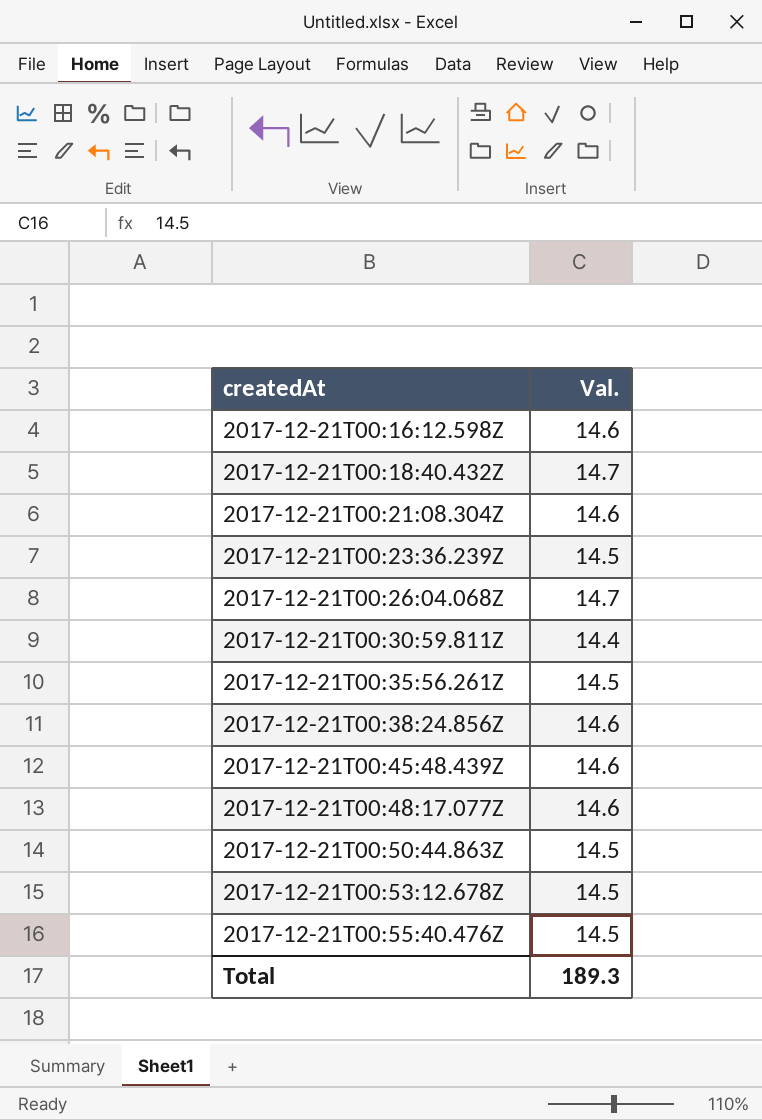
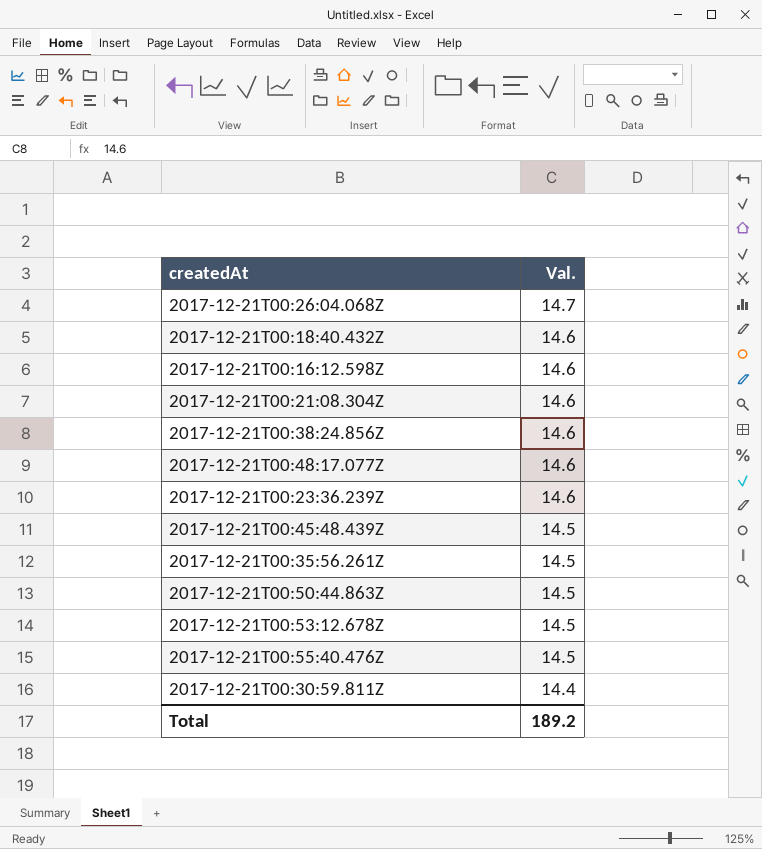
row order: createdAt ascending -> Val. descending
2017-12-21T00:18:40.432Z | Val.: 14.7 -> 14.6
2017-12-21T00:23:36.239Z | Val.: 14.5 -> 14.6
2017-12-21T00:45:48.439Z | Val.: 14.6 -> 14.5
Total | Val.: 189.3 -> 189.2

